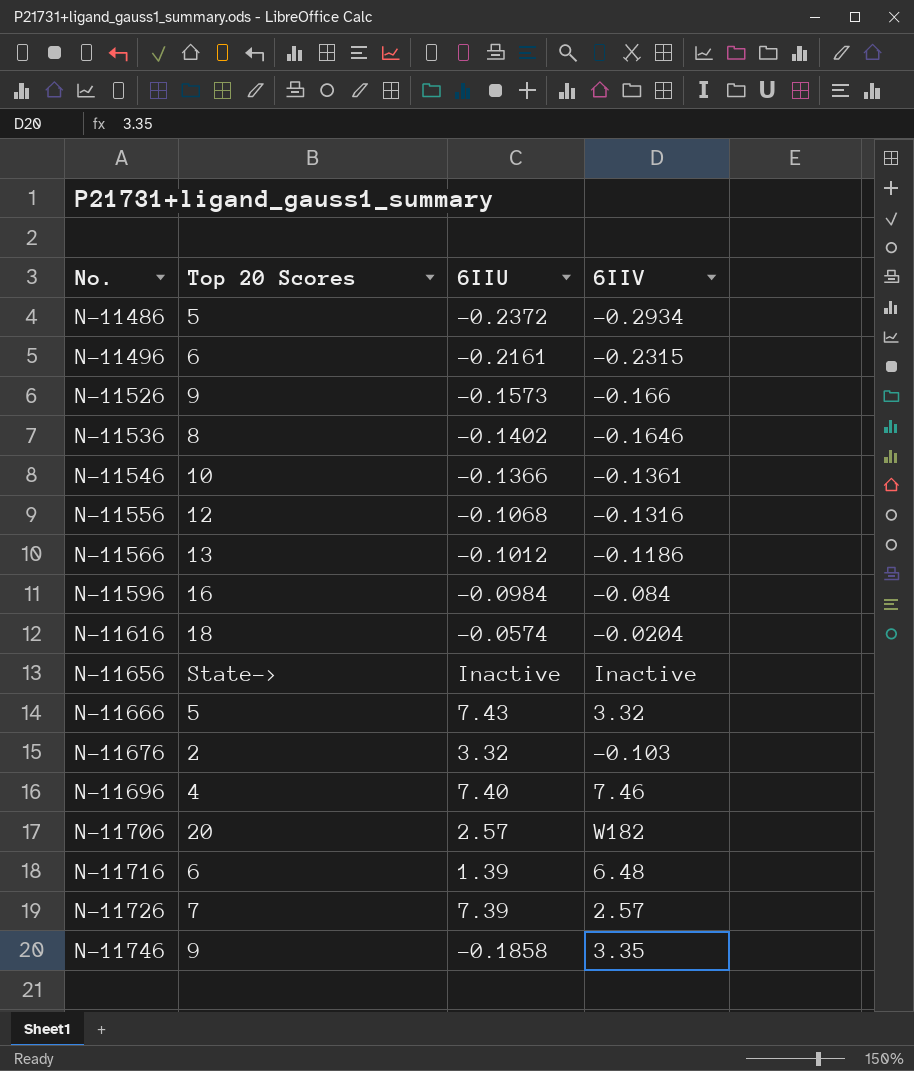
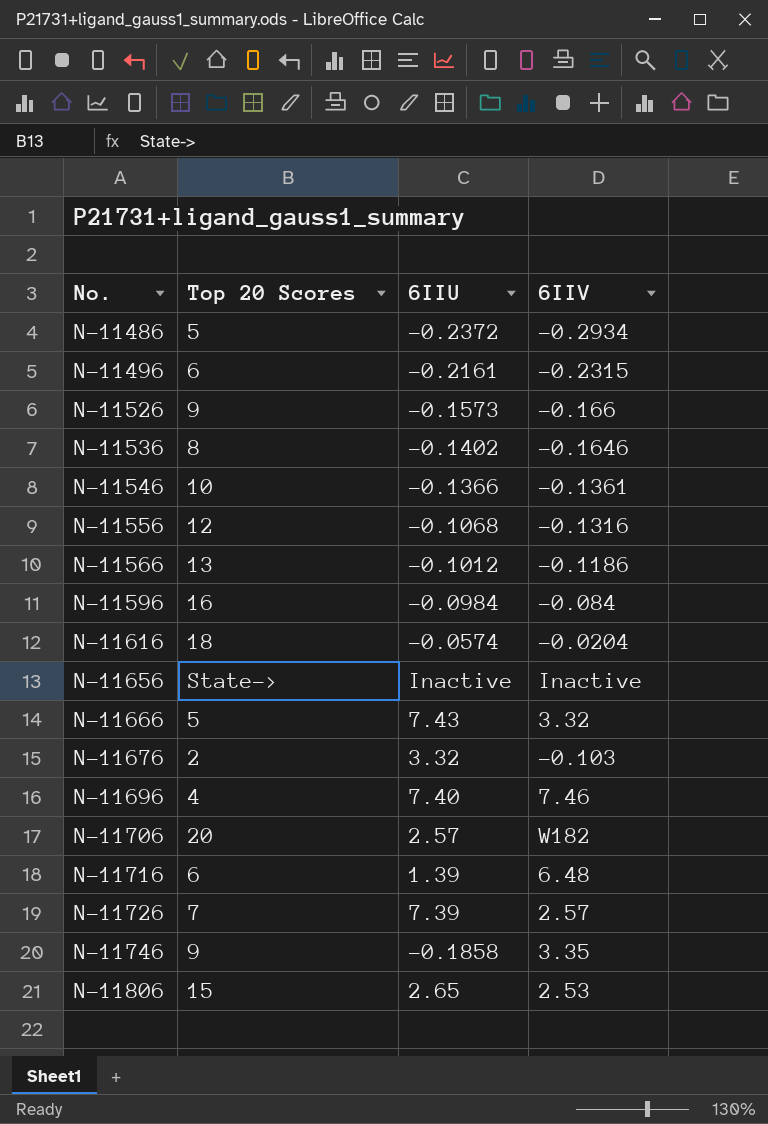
row N-11806: none -> 15 | 2.65 | 2.53

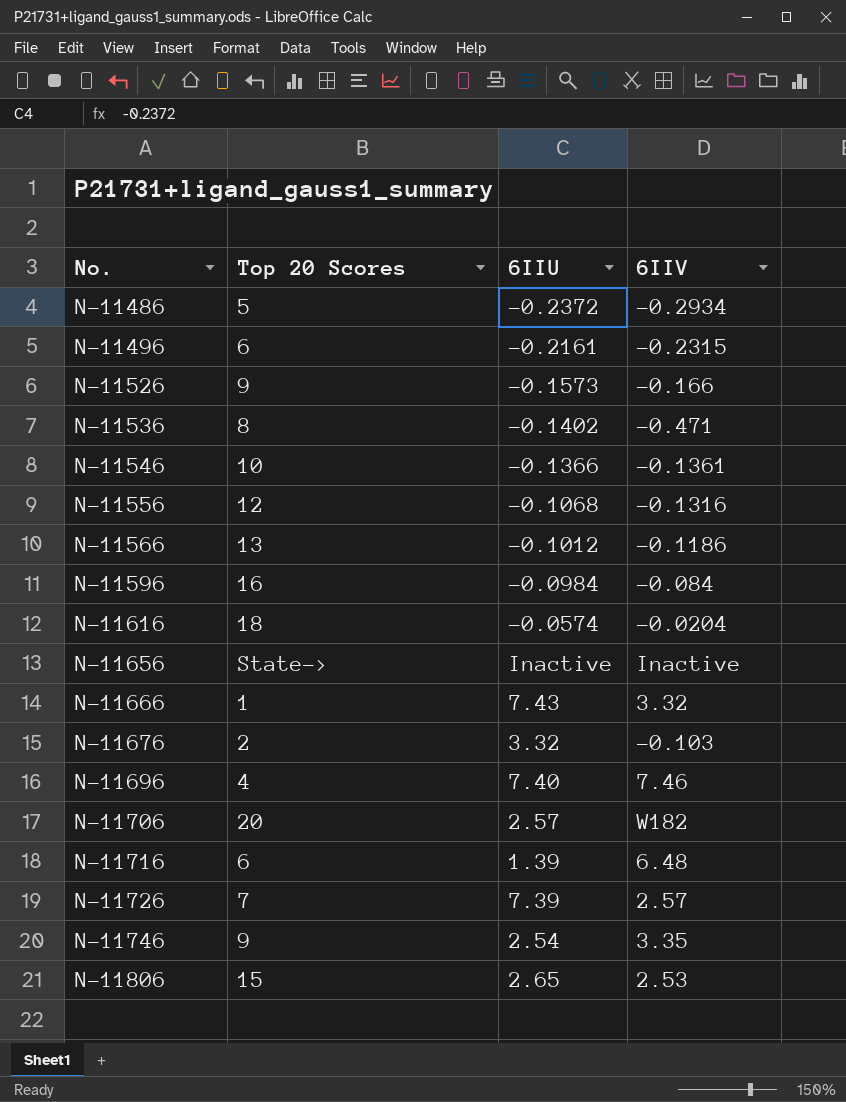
N-11536 | 6IIV: -0.1646 -> -0.471
N-11666 | Top 20 Scores: 5 -> 1
N-11746 | 6IIU: -0.1858 -> 2.54

